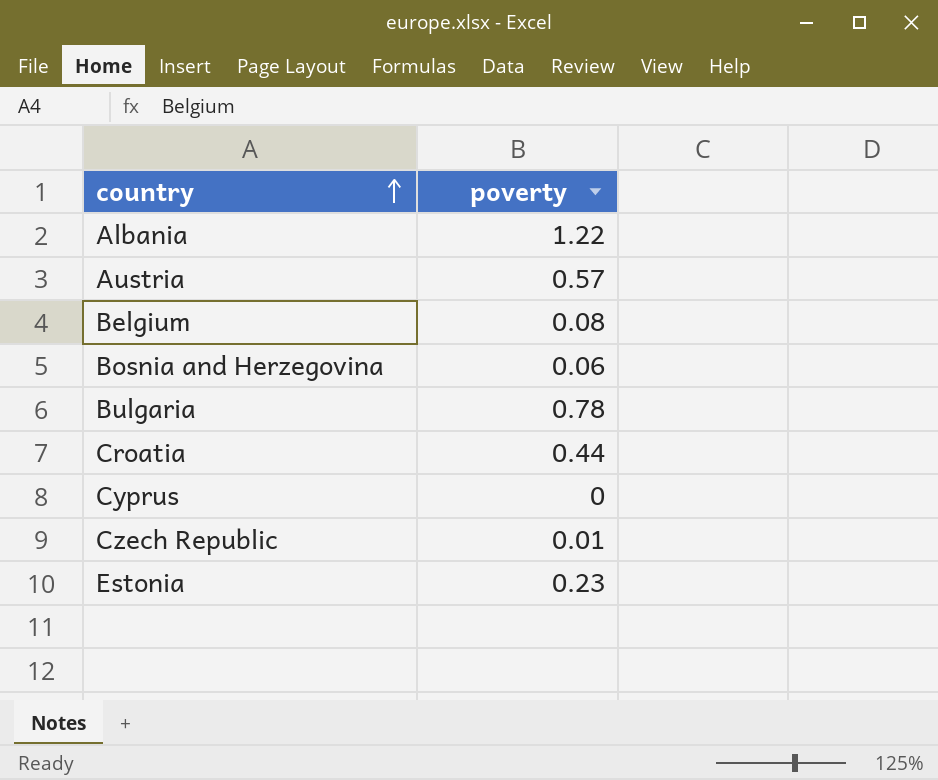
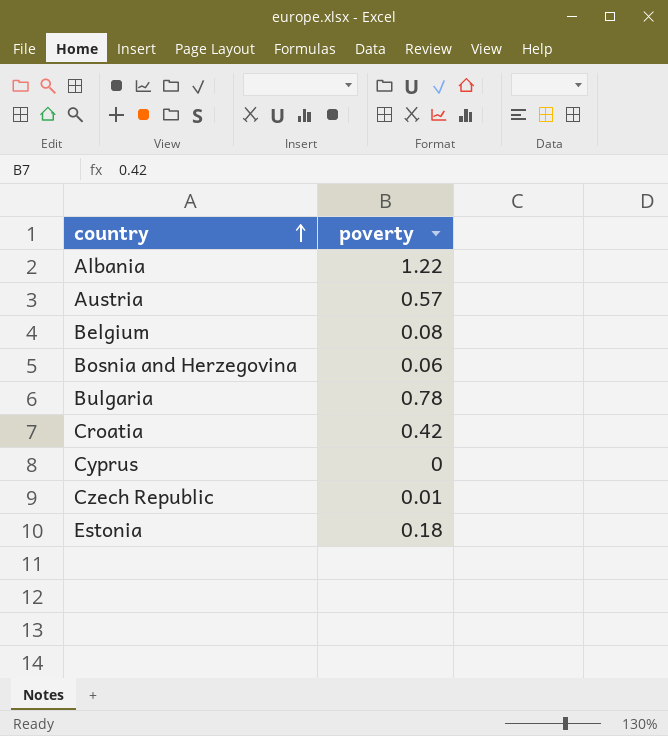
Croatia | poverty: 0.44 -> 0.42
Estonia | poverty: 0.23 -> 0.18

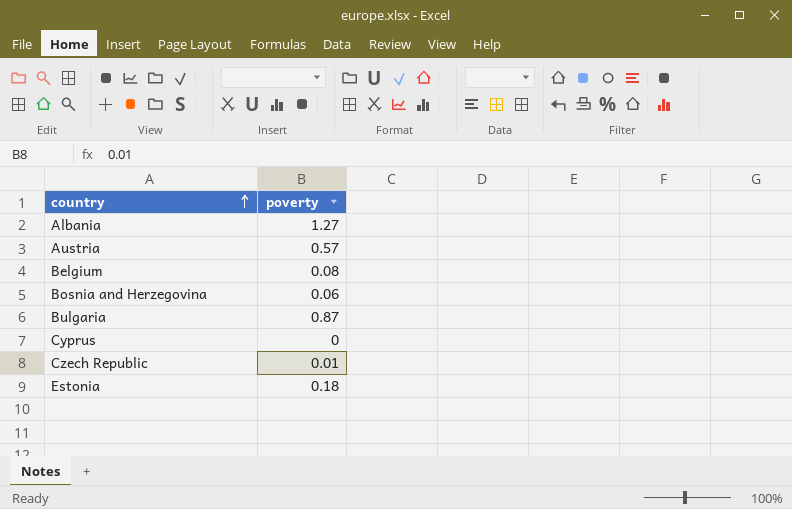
row Croatia: 0.42 -> none
Albania | poverty: 1.22 -> 1.27
Bulgaria | poverty: 0.78 -> 0.87

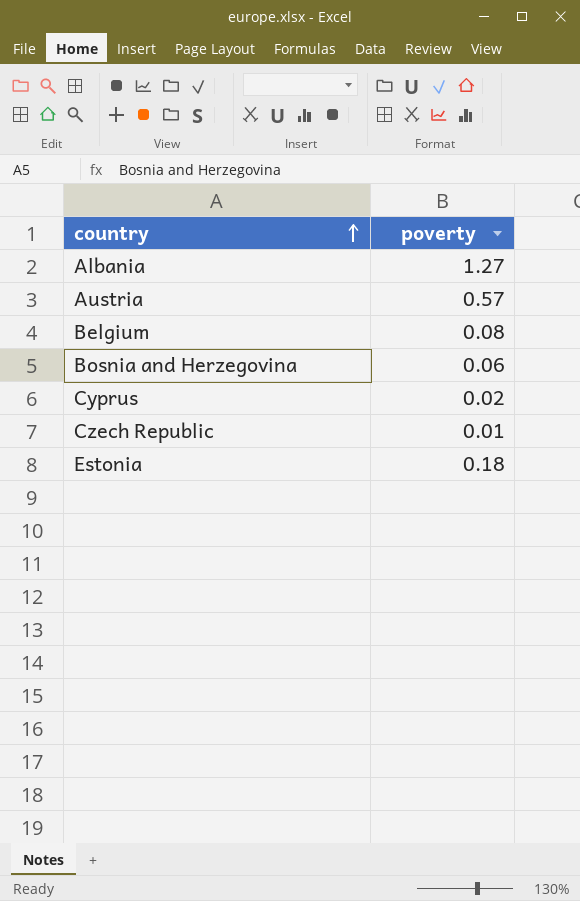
row Bulgaria: 0.87 -> none
Cyprus | poverty: 0 -> 0.02

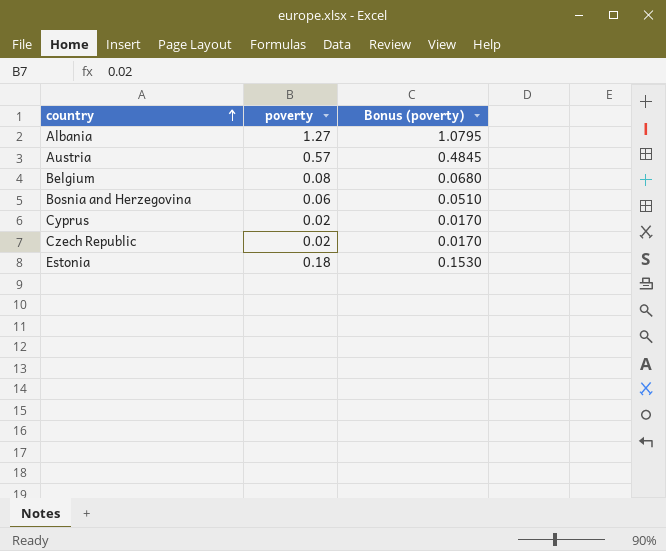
column Bonus (poverty) | formula: none -> [poverty] * 0.85
Czech Republic | poverty: 0.01 -> 0.02

